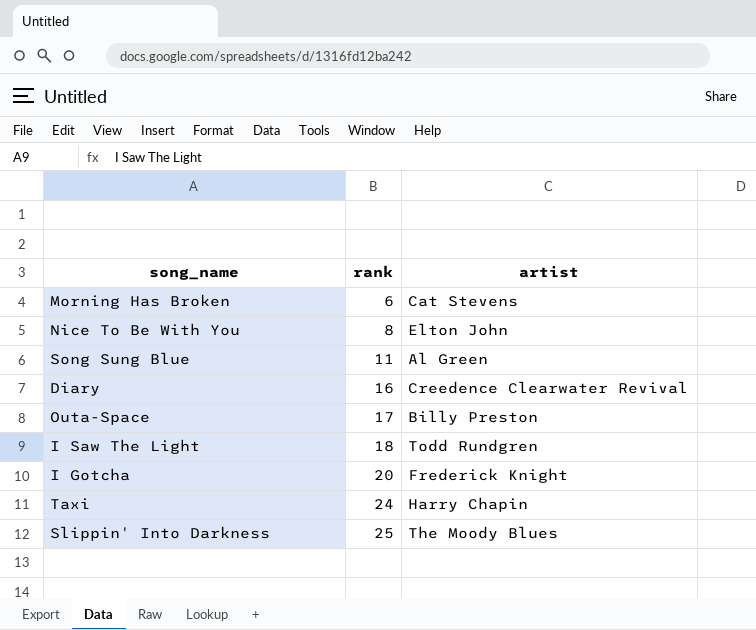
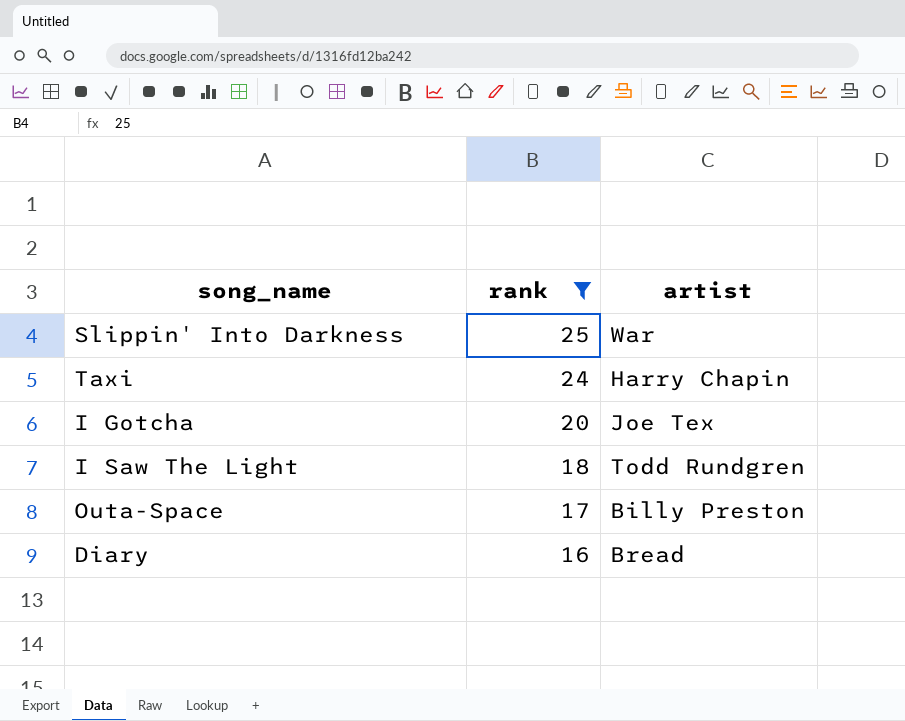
filter: none -> rank >= 16
row order: rank ascending -> rank descending
Slippin' Into Darkness | artist: The Moody Blues -> War
I Gotcha | artist: Frederick Knight -> Joe Tex
Diary | artist: Creedence Clearwater Revival -> Bread

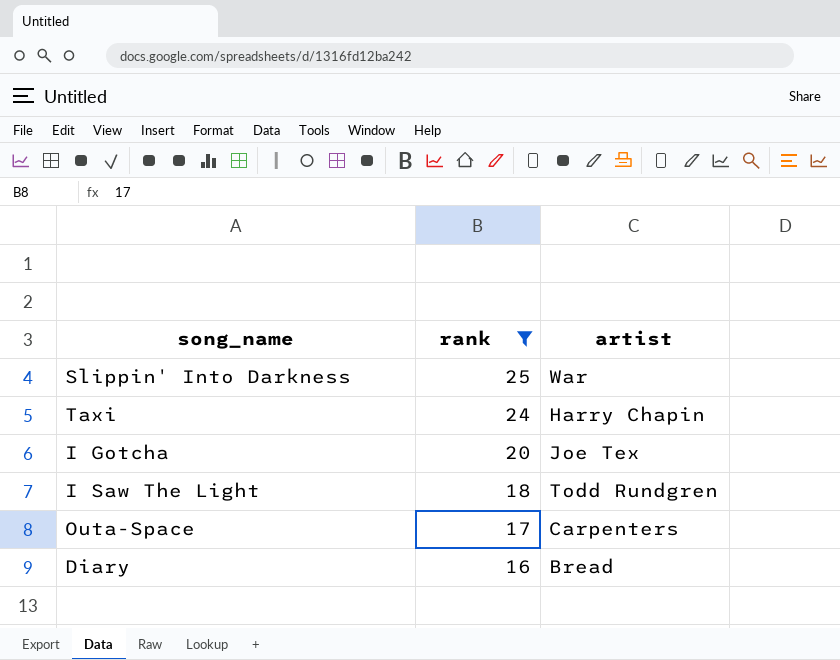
Outa-Space | artist: Billy Preston -> Carpenters

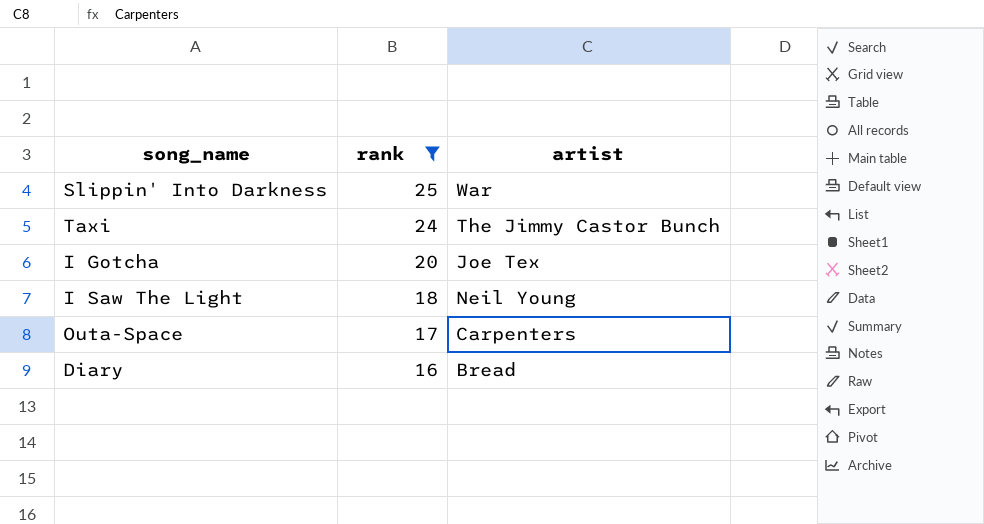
Taxi | artist: Harry Chapin -> The Jimmy Castor Bunch
I Saw The Light | artist: Todd Rundgren -> Neil Young

